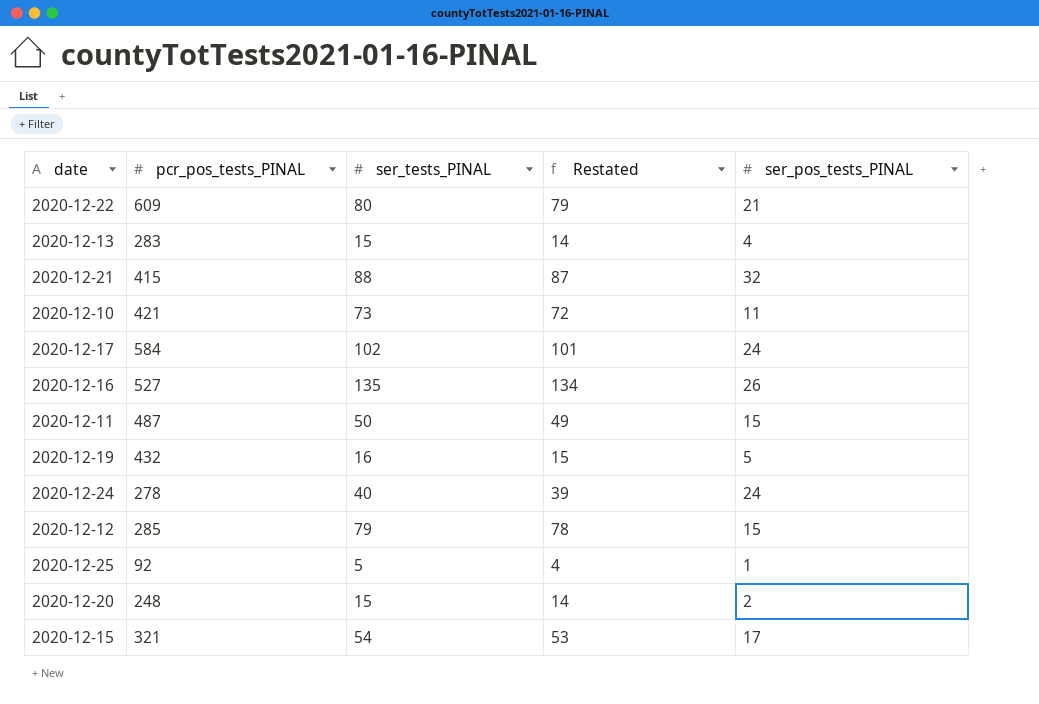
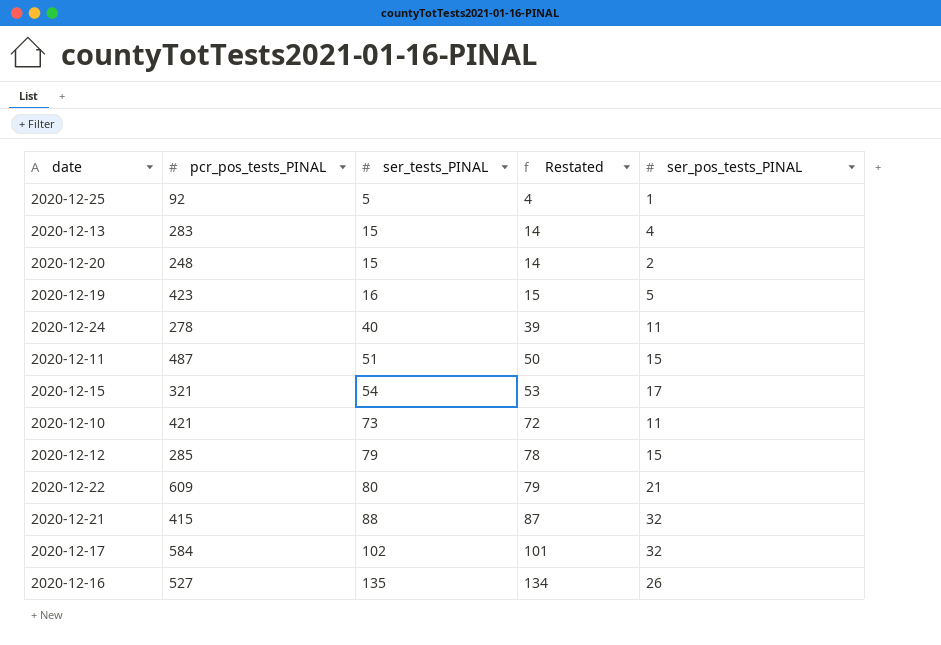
row order: none -> ser_tests_PINAL ascending
2020-12-19 | pcr_pos_tests_PINAL: 432 -> 423
2020-12-24 | ser_pos_tests_PINAL: 24 -> 11
2020-12-11 | ser_tests_PINAL: 50 -> 51
2020-12-11 | Restated: 49 -> 50
2020-12-17 | ser_pos_tests_PINAL: 24 -> 32

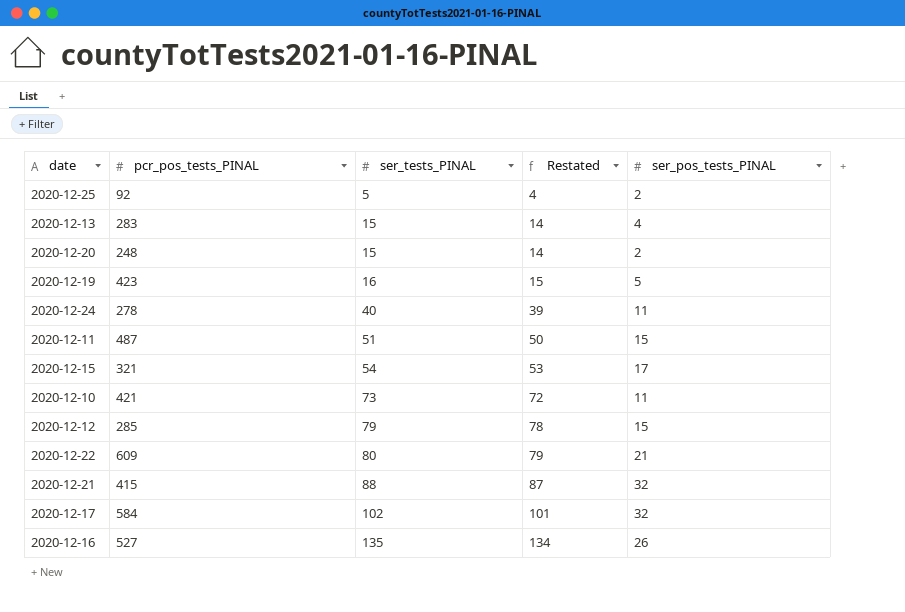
2020-12-25 | ser_pos_tests_PINAL: 1 -> 2

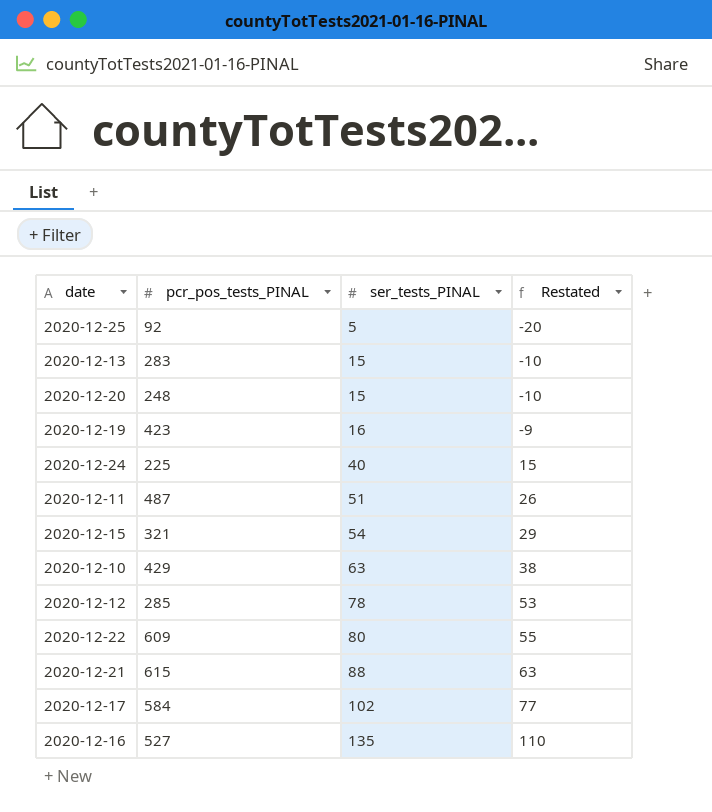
column ser_pos_tests_PINAL | position: 5 -> none
column Restated | formula: [ser_tests_PINAL] - 1 -> [ser_tests_PINAL] - 25
2020-12-24 | pcr_pos_tests_PINAL: 278 -> 225
2020-12-10 | pcr_pos_tests_PINAL: 421 -> 429
2020-12-10 | ser_tests_PINAL: 73 -> 63
2020-12-12 | ser_tests_PINAL: 79 -> 78
2020-12-21 | pcr_pos_tests_PINAL: 415 -> 615

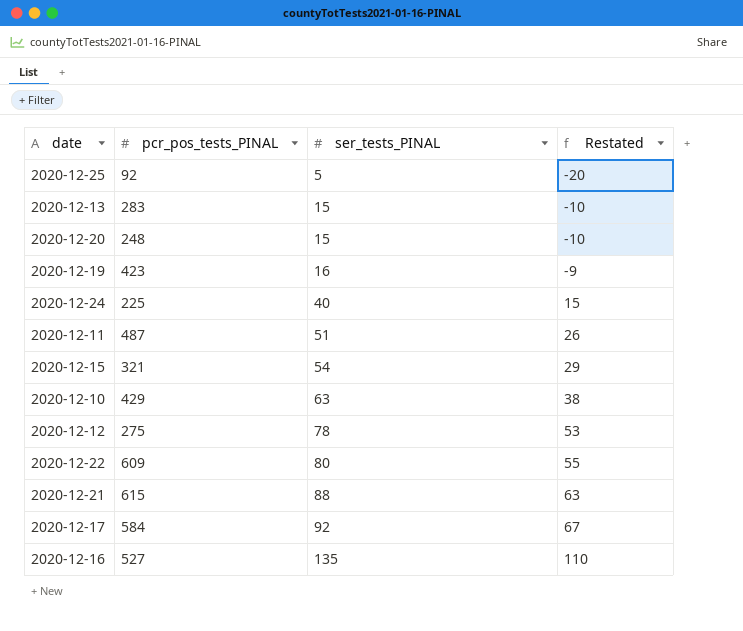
2020-12-12 | pcr_pos_tests_PINAL: 285 -> 275
2020-12-17 | ser_tests_PINAL: 102 -> 92
2020-12-17 | Restated: 77 -> 67

